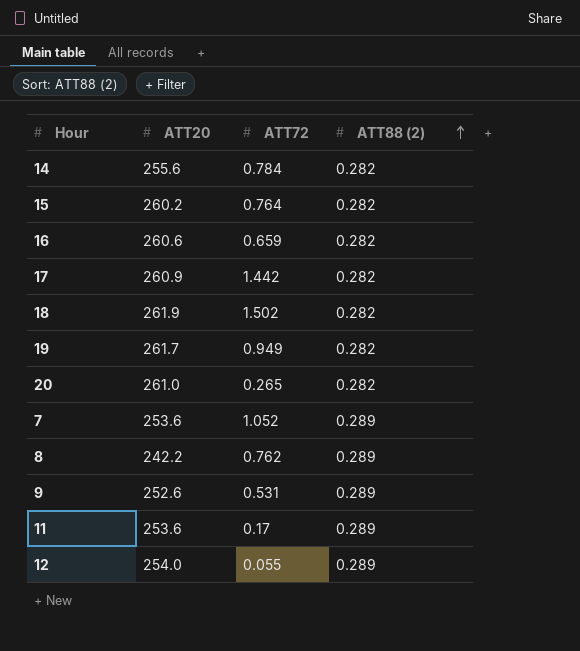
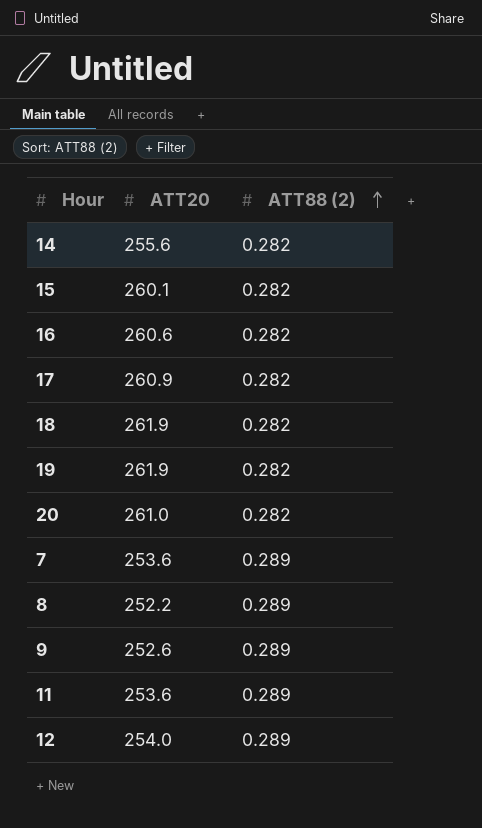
column ATT72 | position: 3 -> none
15 | ATT20: 260.2 -> 260.1
19 | ATT20: 261.7 -> 261.9
8 | ATT20: 242.2 -> 252.2

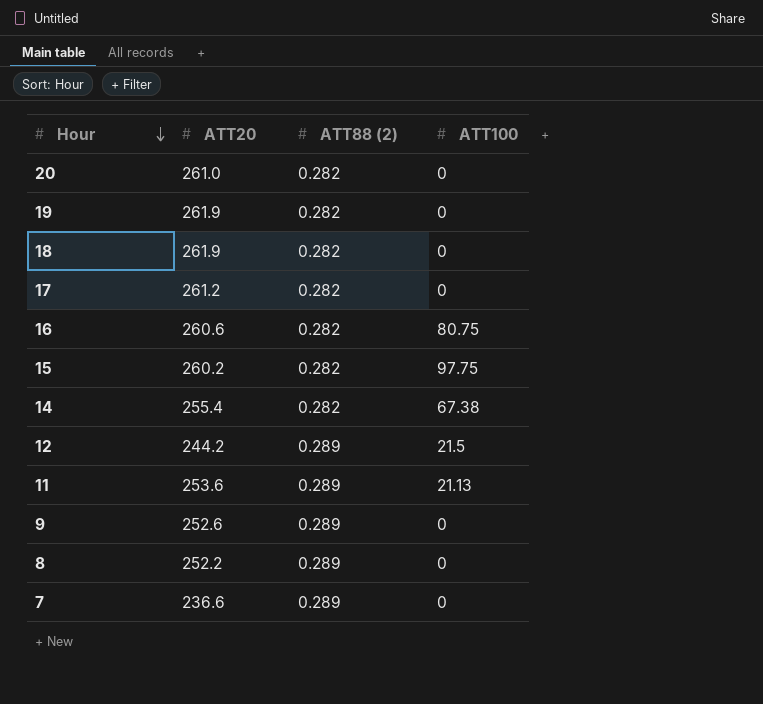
row order: ATT88 (2) ascending -> Hour descending
column ATT100 | position: none -> 4
17 | ATT20: 260.9 -> 261.2
15 | ATT20: 260.1 -> 260.2
14 | ATT20: 255.6 -> 255.4
12 | ATT20: 254.0 -> 244.2
7 | ATT20: 253.6 -> 236.6

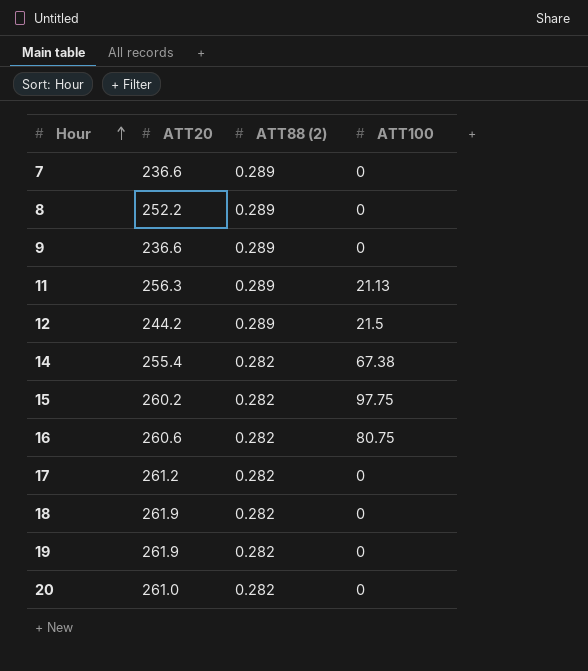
row order: Hour descending -> Hour ascending
9 | ATT20: 252.6 -> 236.6
11 | ATT20: 253.6 -> 256.3

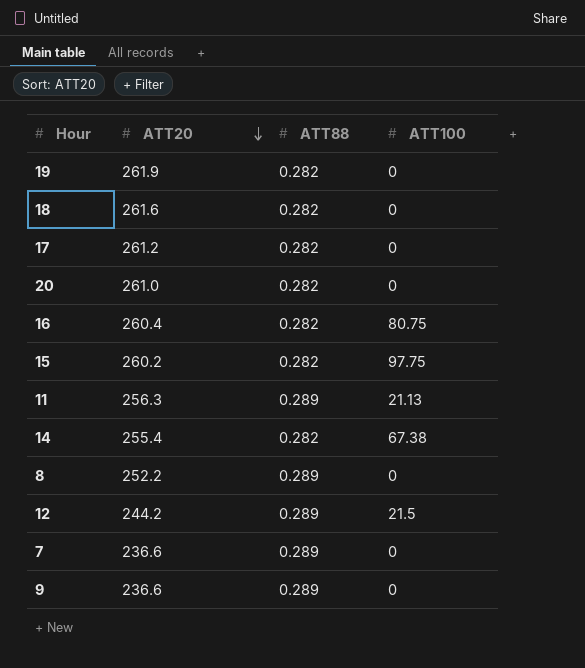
row order: Hour ascending -> ATT20 descending
column name: ATT88 (2) -> ATT88
18 | ATT20: 261.9 -> 261.6
16 | ATT20: 260.6 -> 260.4

